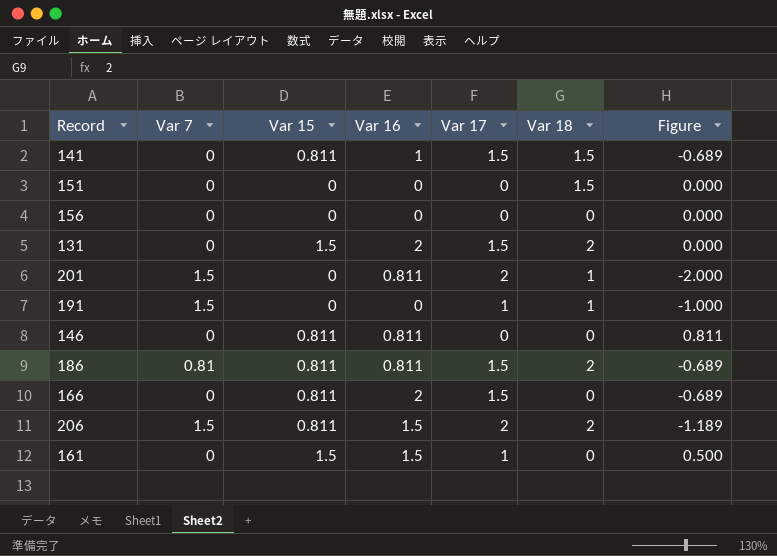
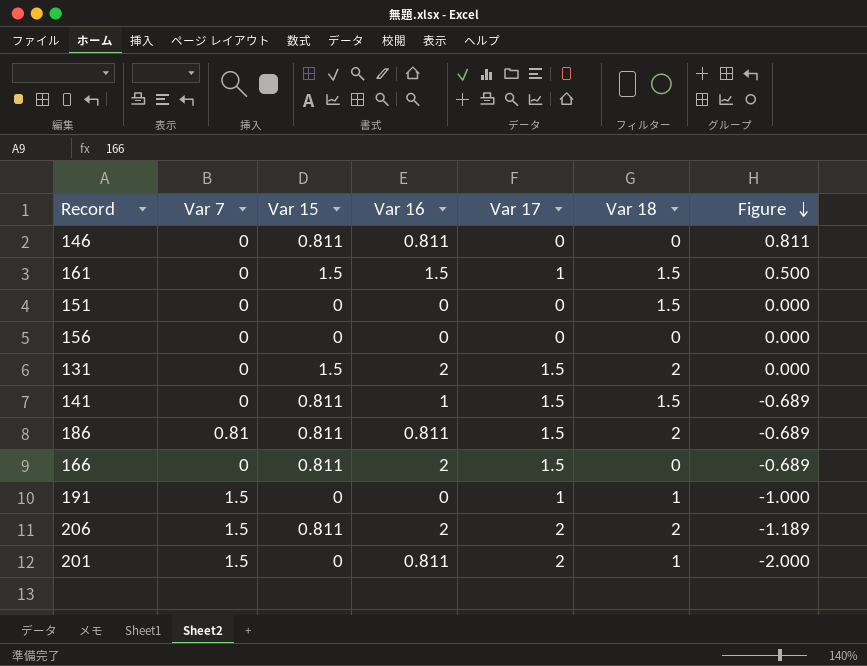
row order: none -> Figure descending
161 | Var 18: 0 -> 1.5
206 | Var 16: 1.5 -> 2

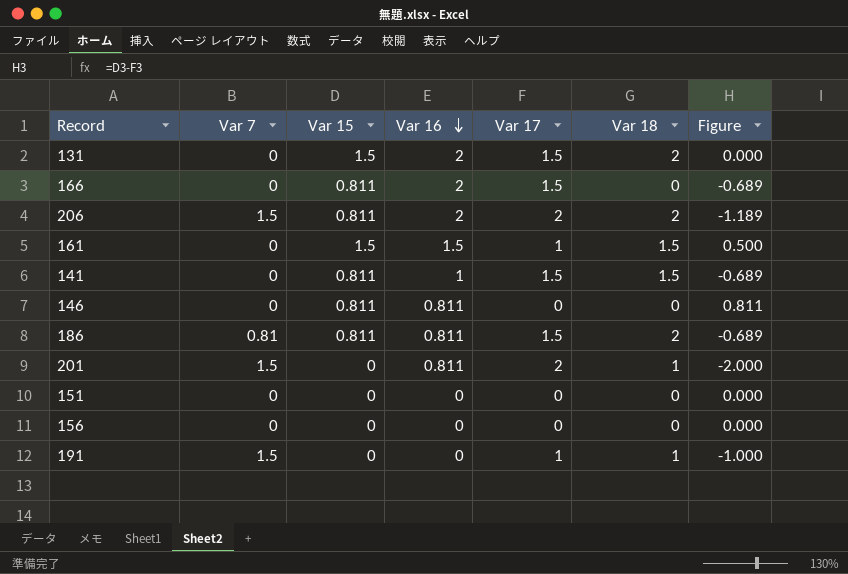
row order: Figure descending -> Var 16 descending
151 | Var 18: 1.5 -> 0

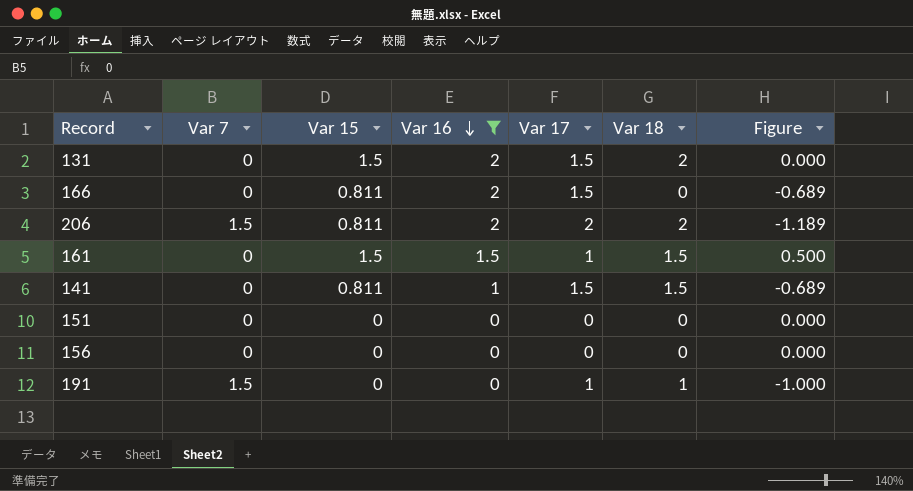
filter: none -> Var 16 != 0.811

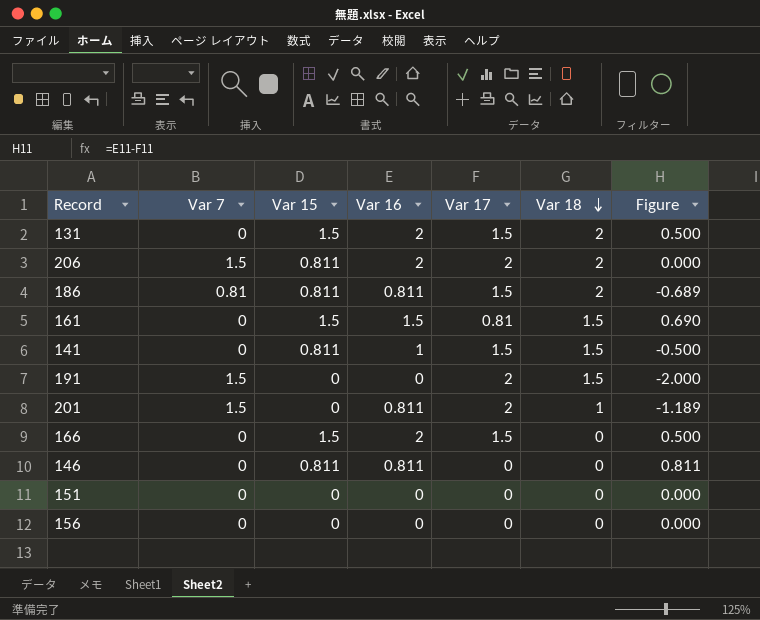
filter: Var 16 != 0.811 -> none
row order: Var 16 descending -> Var 18 descending
column Figure | formula: [Var 15] - [Var 17] -> [Var 16] - [Var 17]
161 | Var 17: 1 -> 0.81
191 | Var 17: 1 -> 2
191 | Var 18: 1 -> 1.5
166 | Var 15: 0.811 -> 1.5

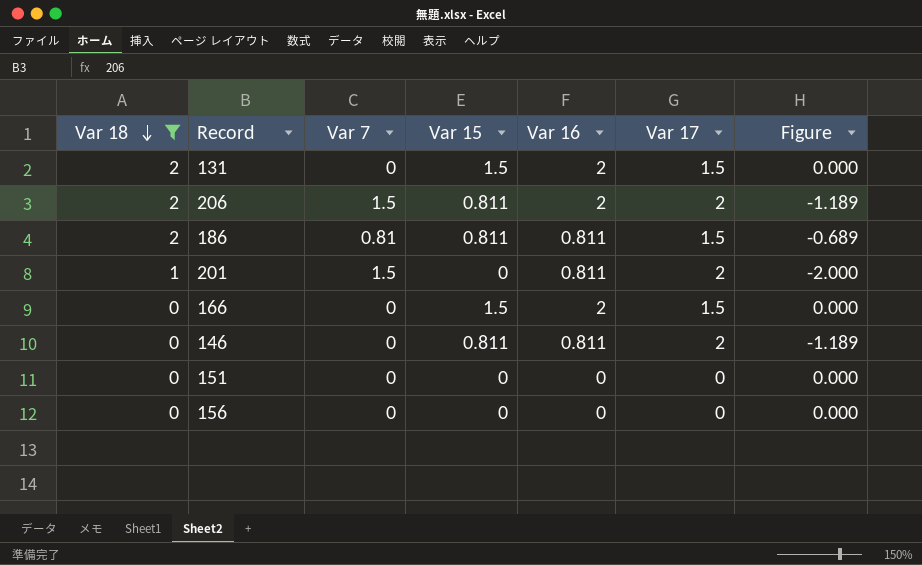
filter: none -> Var 18 != 1.5
column Var 18 | position: 6 -> 1
column Figure | formula: [Var 16] - [Var 17] -> [Var 15] - [Var 17]
146 | Var 17: 0 -> 2

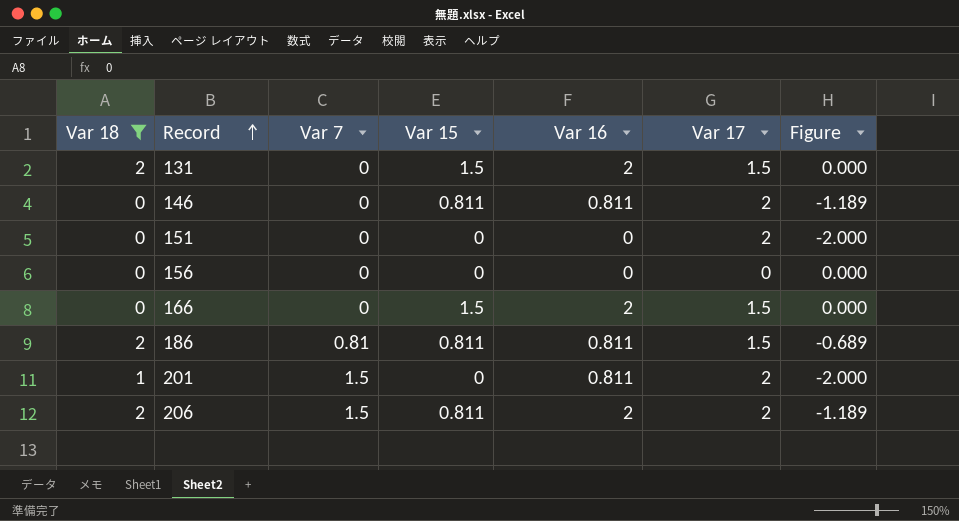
row order: Var 18 descending -> Record ascending
151 | Var 17: 0 -> 2
151 | Figure: 0.000 -> -2.000

